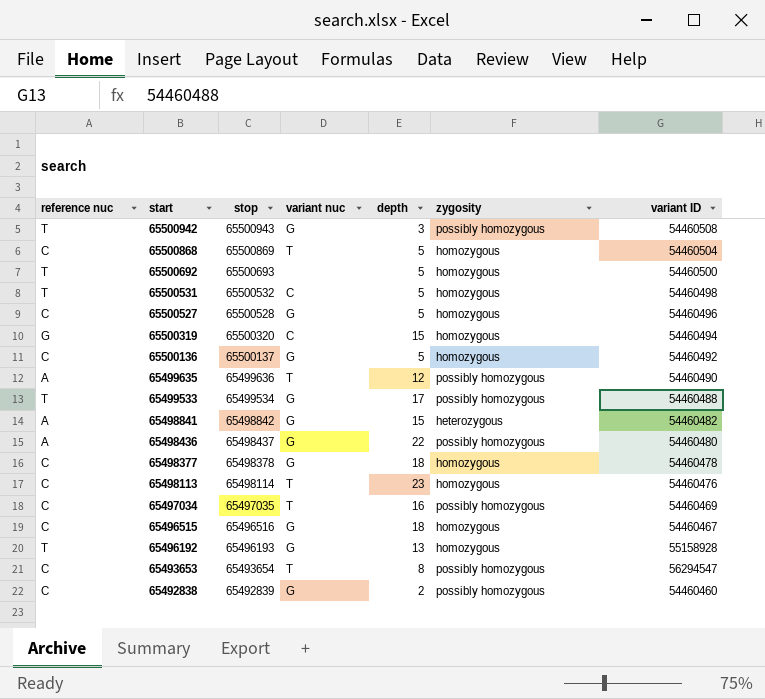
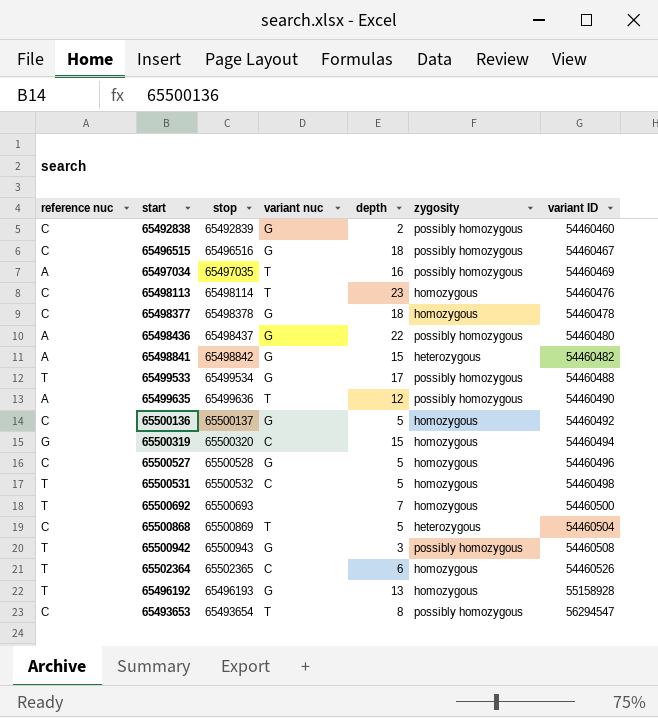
row order: start descending -> variant ID ascending
65496515 | zygosity: homozygous -> possibly homozygous
65497034 | reference nuc: C -> A
65500692 | depth: 5 -> 7
65500868 | zygosity: homozygous -> heterozygous
row 65502364: none -> T | 65502365 | C | 6 | homozygous | 54460526

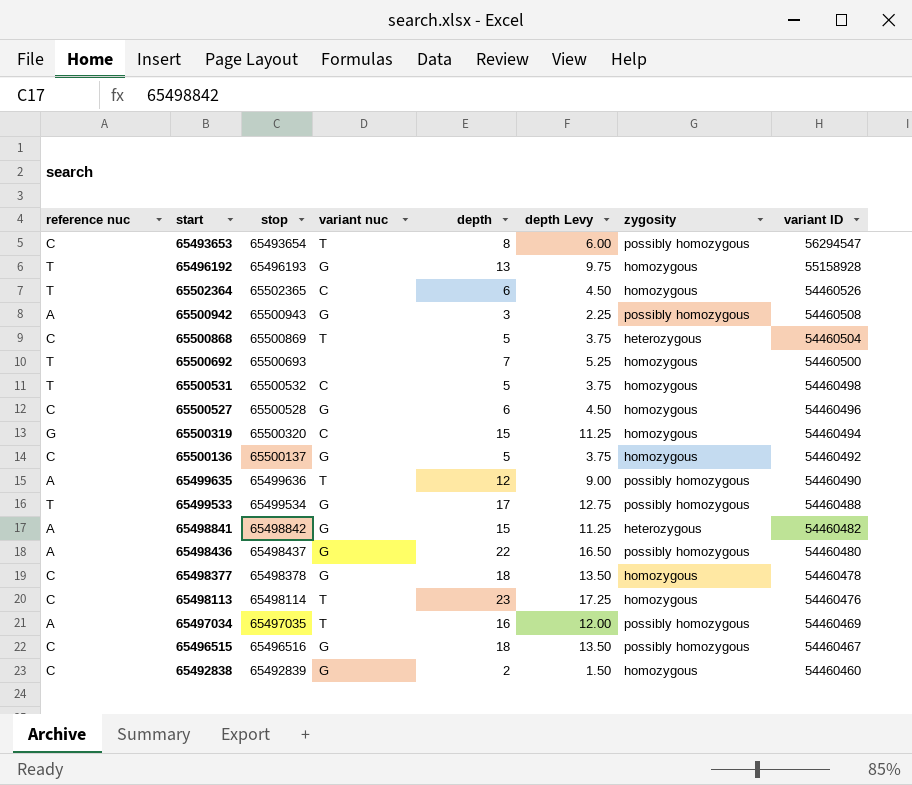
row order: variant ID ascending -> variant ID descending
column depth Levy | formula: none -> [depth] * 0.75
65500942 | reference nuc: T -> A
65500527 | depth: 5 -> 6
65492838 | zygosity: possibly homozygous -> homozygous

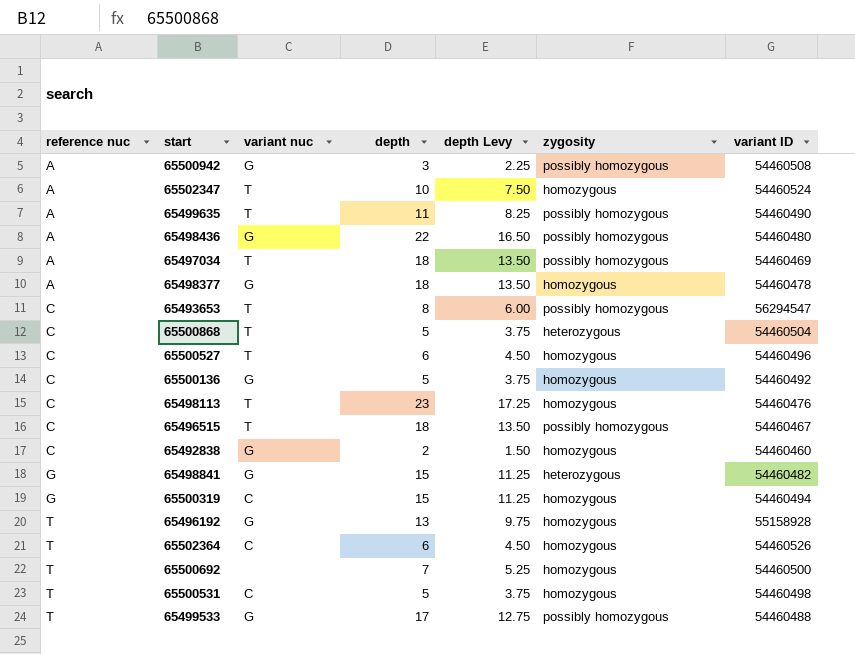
row order: variant ID descending -> reference nuc ascending
column stop | position: 3 -> none
row 65502347: none -> A | T | 10 | 7.50 | homozygous | 54460524
65499635 | depth: 12 -> 11
65499635 | depth Levy: 9.00 -> 8.25
65497034 | depth: 16 -> 18
65497034 | depth Levy: 12.00 -> 13.50
65498377 | reference nuc: C -> A
65500527 | variant nuc: G -> T
65496515 | variant nuc: G -> T
65498841 | reference nuc: A -> G

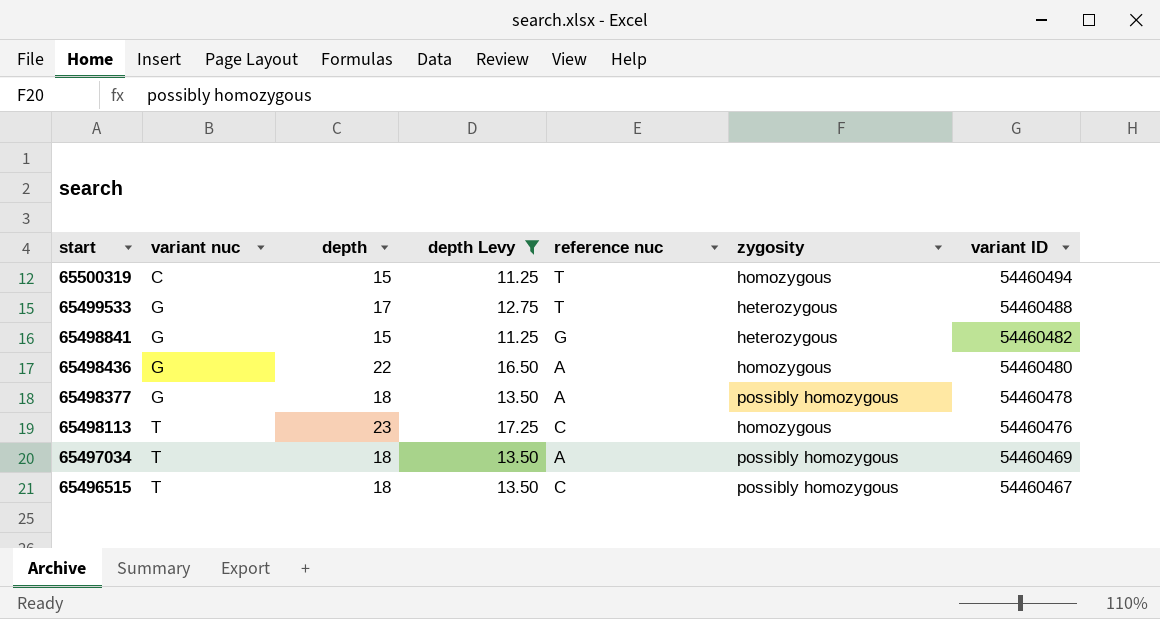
filter: none -> depth Levy >= 11.25
row order: reference nuc ascending -> start descending
column reference nuc | position: 1 -> 5
65500319 | reference nuc: G -> T
65499533 | zygosity: possibly homozygous -> heterozygous
65498436 | zygosity: possibly homozygous -> homozygous
65498377 | zygosity: homozygous -> possibly homozygous

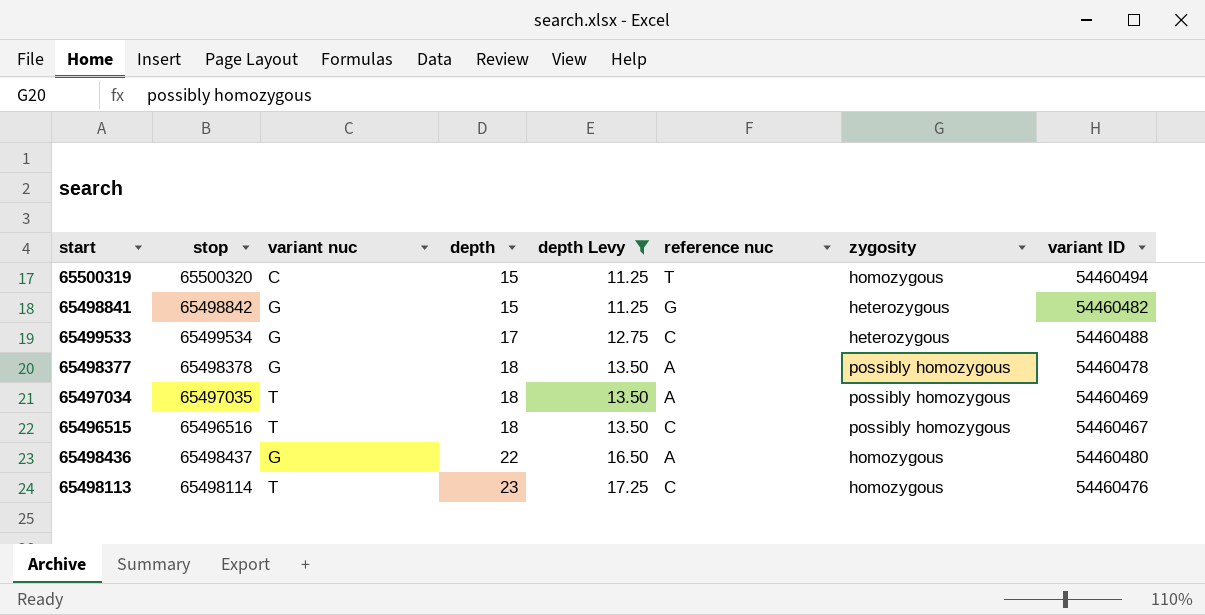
row order: start descending -> depth ascending
column stop | position: none -> 2
65499533 | reference nuc: T -> C

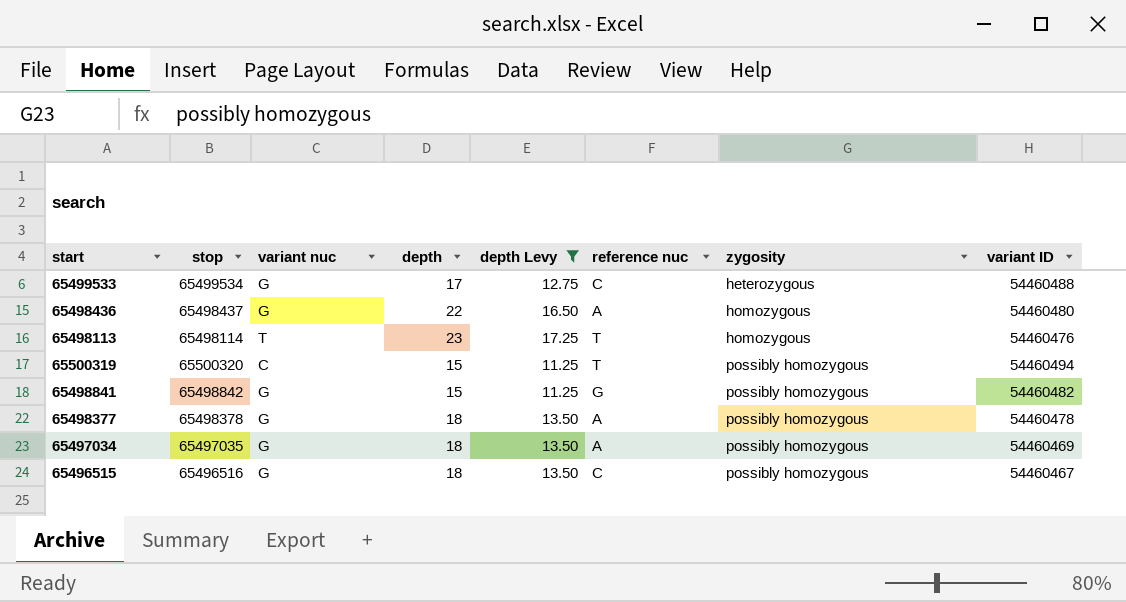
row order: depth ascending -> zygosity ascending
65498113 | reference nuc: C -> T
65500319 | zygosity: homozygous -> possibly homozygous
65498841 | zygosity: heterozygous -> possibly homozygous
65497034 | variant nuc: T -> G
65496515 | variant nuc: T -> G

